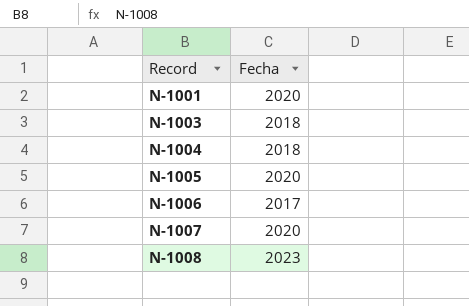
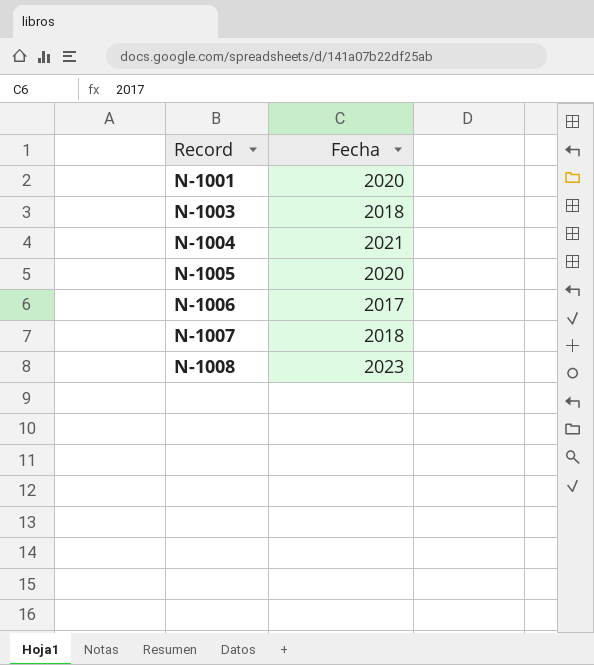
N-1004 | Fecha: 2018 -> 2021
N-1007 | Fecha: 2020 -> 2018

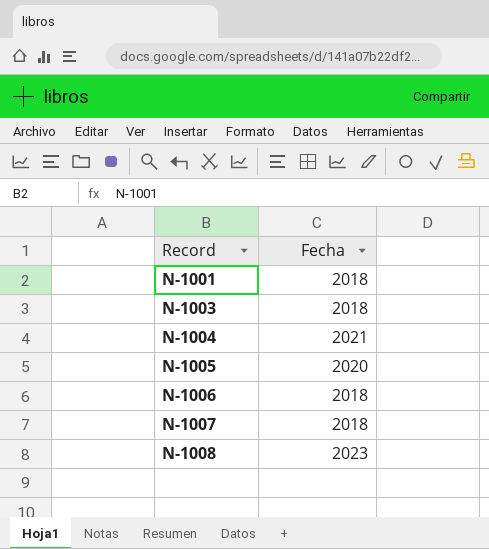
N-1001 | Fecha: 2020 -> 2018
N-1006 | Fecha: 2017 -> 2018

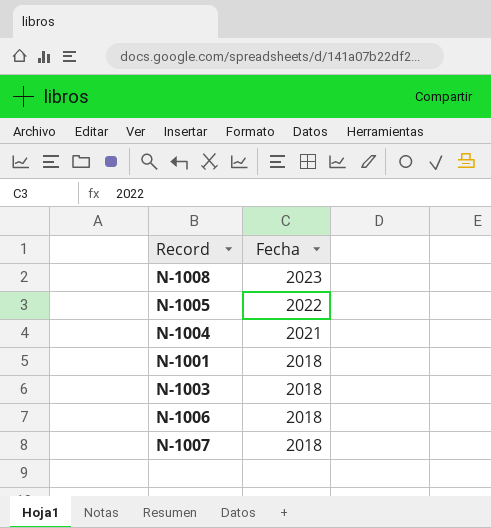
row order: Record ascending -> Fecha descending
N-1005 | Fecha: 2020 -> 2022

